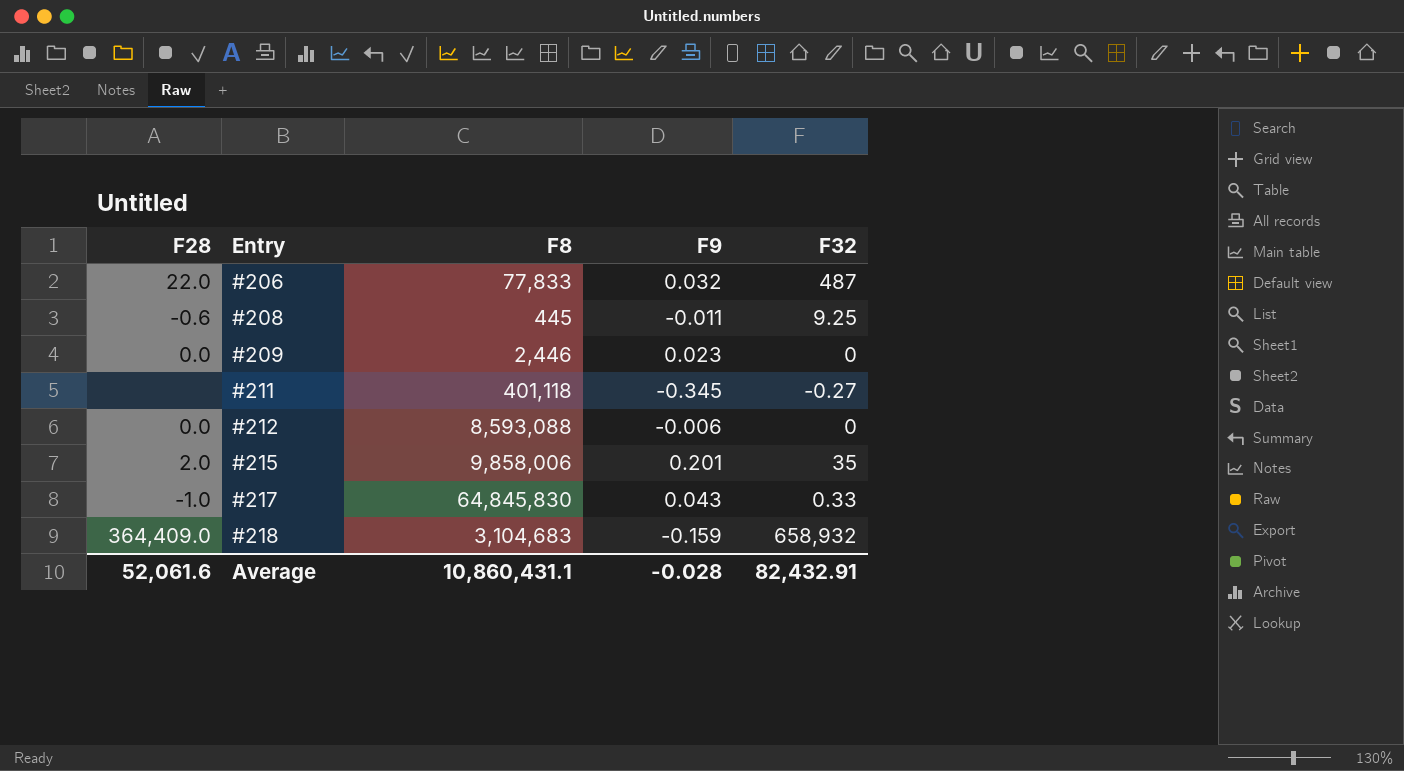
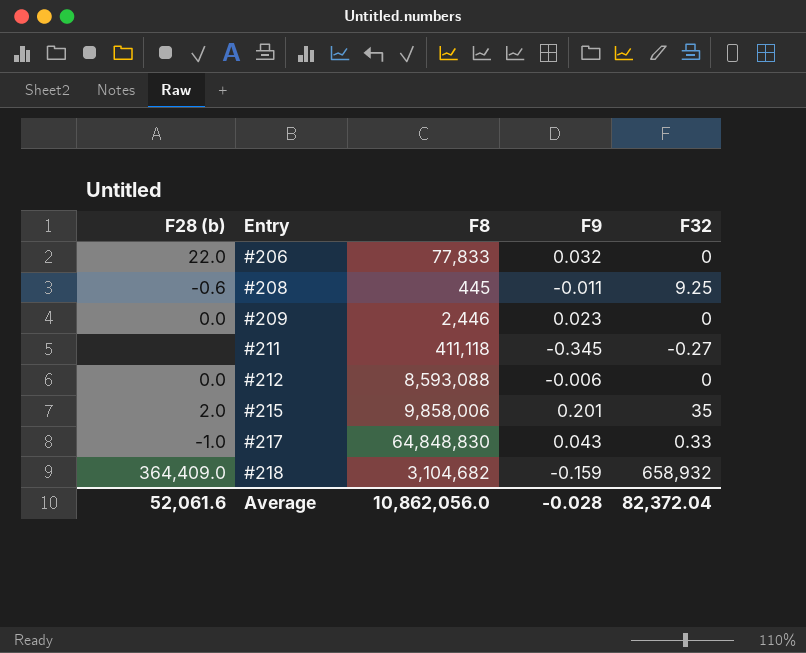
column name: F28 -> F28 (b)
#206 | F32: 487 -> 0
#211 | F8: 401,118 -> 411,118
#217 | F8: 64,845,830 -> 64,848,830
#218 | F8: 3,104,683 -> 3,104,682
Average | F8: 10,860,431.1 -> 10,862,056.0
Average | F32: 82,432.91 -> 82,372.04

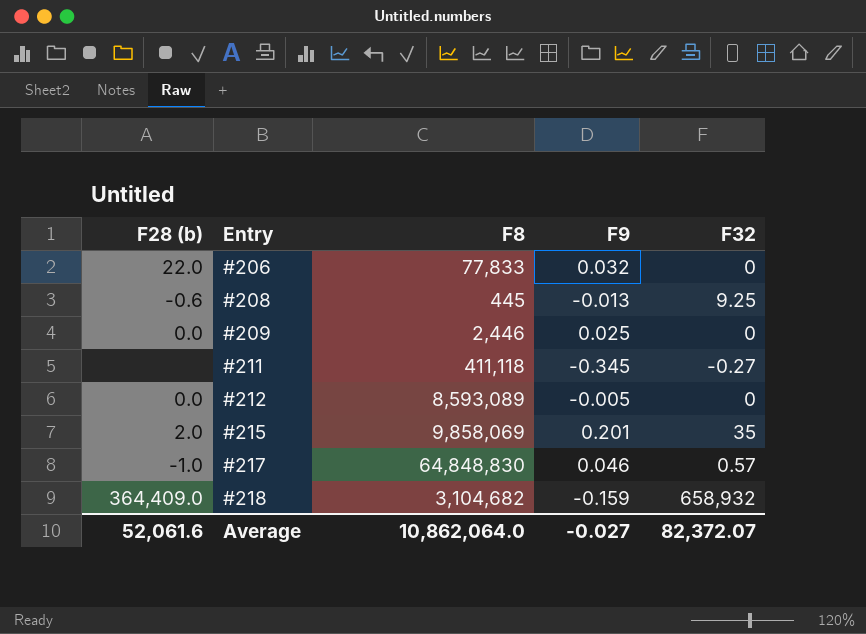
#208 | F9: -0.011 -> -0.013
#209 | F9: 0.023 -> 0.025
#212 | F8: 8,593,088 -> 8,593,089
#212 | F9: -0.006 -> -0.005
#215 | F8: 9,858,006 -> 9,858,069
#217 | F9: 0.043 -> 0.046
#217 | F32: 0.33 -> 0.57
Average | F8: 10,862,056.0 -> 10,862,064.0
Average | F9: -0.028 -> -0.027
Average | F32: 82,372.04 -> 82,372.07

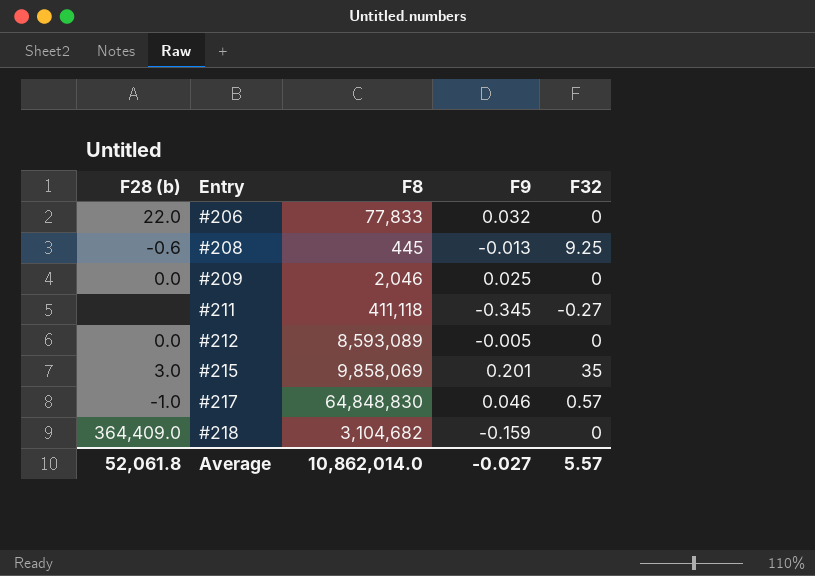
#209 | F8: 2,446 -> 2,046
#215 | F28 (b): 2.0 -> 3.0
#218 | F32: 658,932 -> 0
Average | F28 (b): 52,061.6 -> 52,061.8
Average | F8: 10,862,064.0 -> 10,862,014.0
Average | F32: 82,372.07 -> 5.57

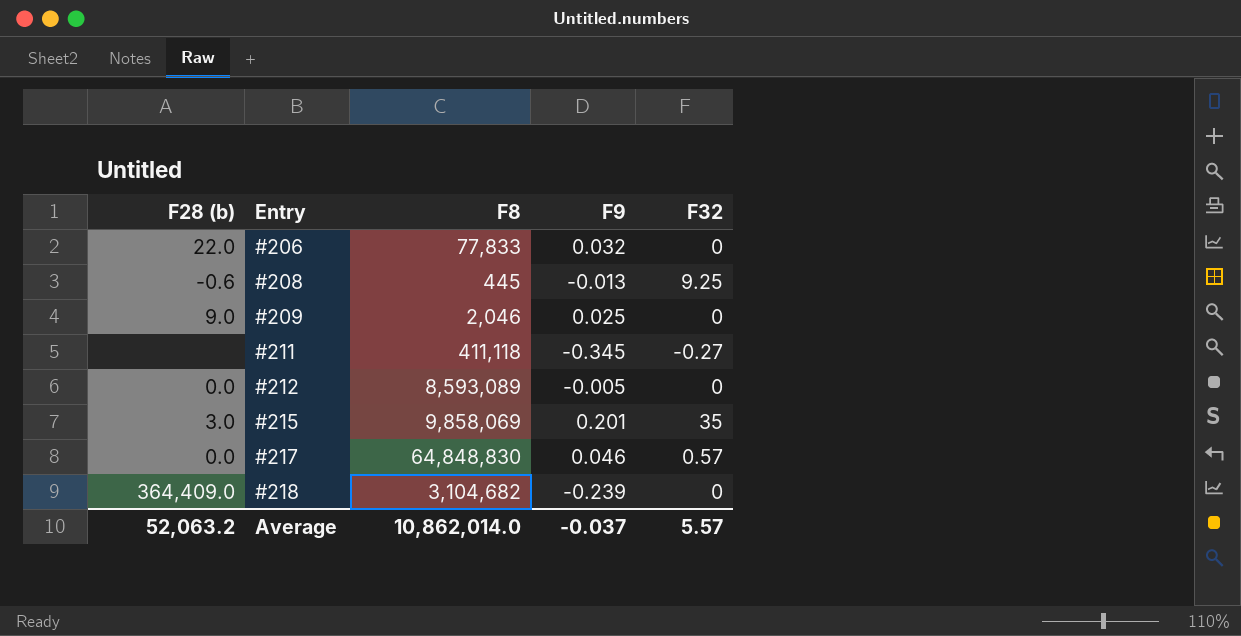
#209 | F28 (b): 0.0 -> 9.0
#217 | F28 (b): -1.0 -> 0.0
#218 | F9: -0.159 -> -0.239
Average | F28 (b): 52,061.8 -> 52,063.2
Average | F9: -0.027 -> -0.037

